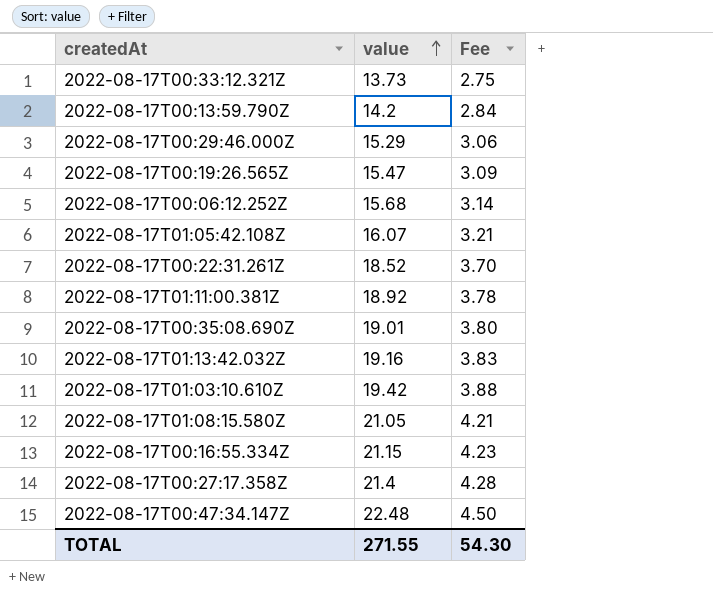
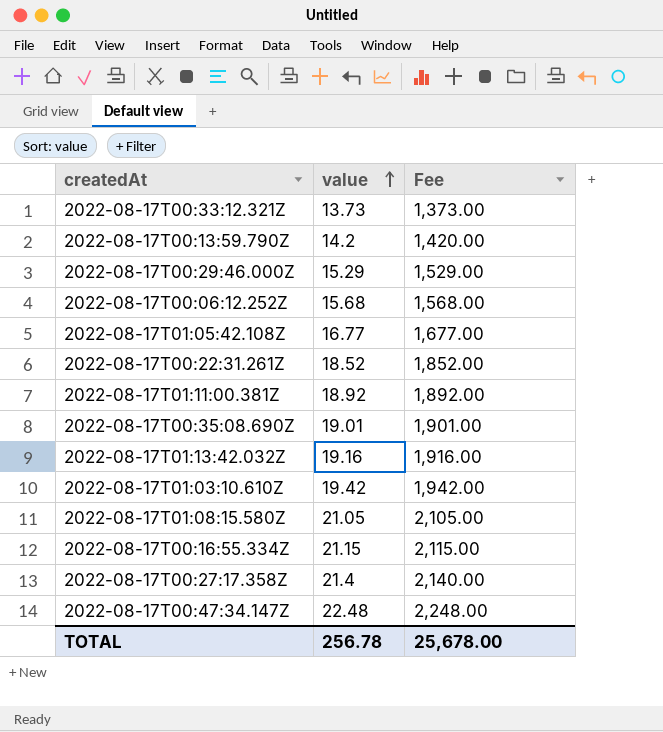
column Fee | formula: [value] * 0.2 -> [value] * 100
row 2022-08-17T00:19:26.565Z: 15.47 | 3.09 -> none
2022-08-17T01:05:42.108Z | value: 16.07 -> 16.77
TOTAL | value: 271.55 -> 256.78
TOTAL | Fee: 54.30 -> 25,678.00

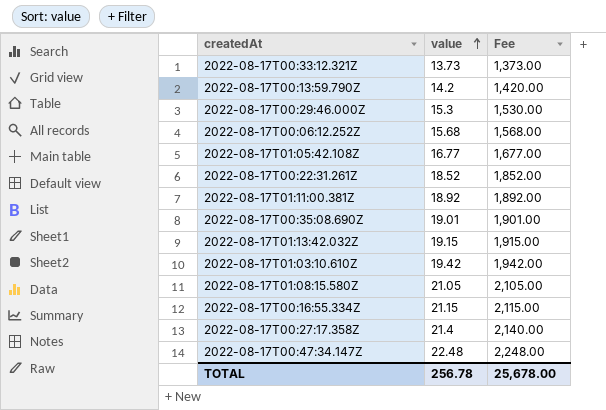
2022-08-17T00:29:46.000Z | value: 15.29 -> 15.3
2022-08-17T00:29:46.000Z | Fee: 1,529.00 -> 1,530.00
2022-08-17T01:13:42.032Z | value: 19.16 -> 19.15
2022-08-17T01:13:42.032Z | Fee: 1,916.00 -> 1,915.00

